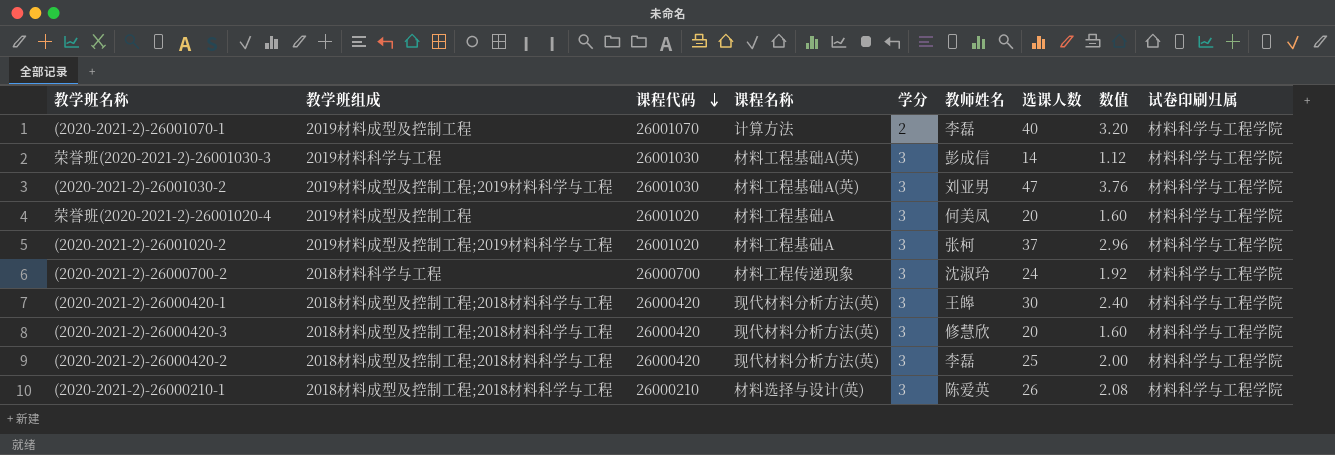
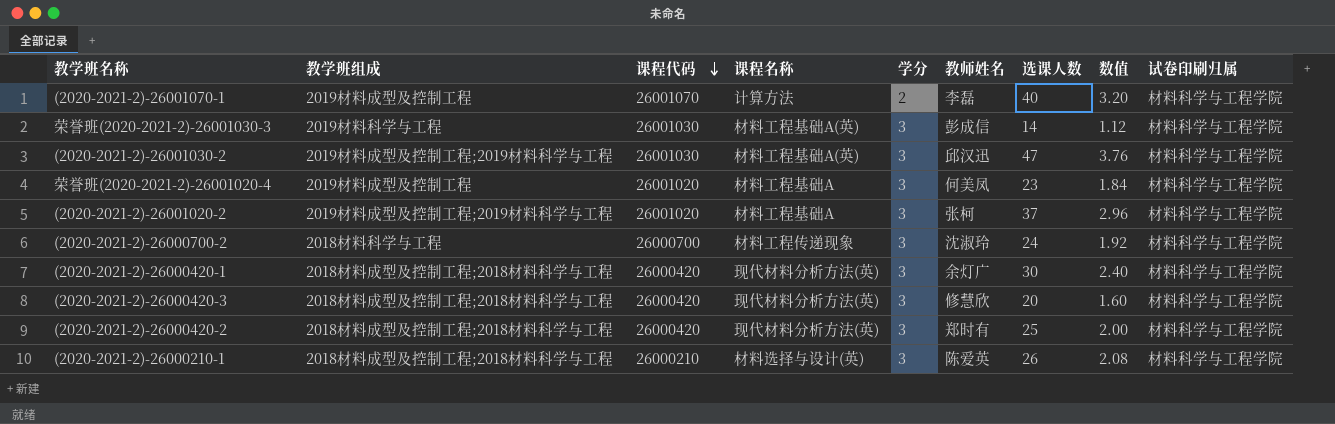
(2020-2021-2)-26001030-2 | 教师姓名: 刘亚男 -> 邱汉迅
荣誉班(2020-2021-2)-26001020-4 | 选课人数: 20 -> 23
荣誉班(2020-2021-2)-26001020-4 | 数值: 1.60 -> 1.84
(2020-2021-2)-26000420-1 | 教师姓名: 王皞 -> 余灯广
(2020-2021-2)-26000420-2 | 教师姓名: 李磊 -> 郑时有

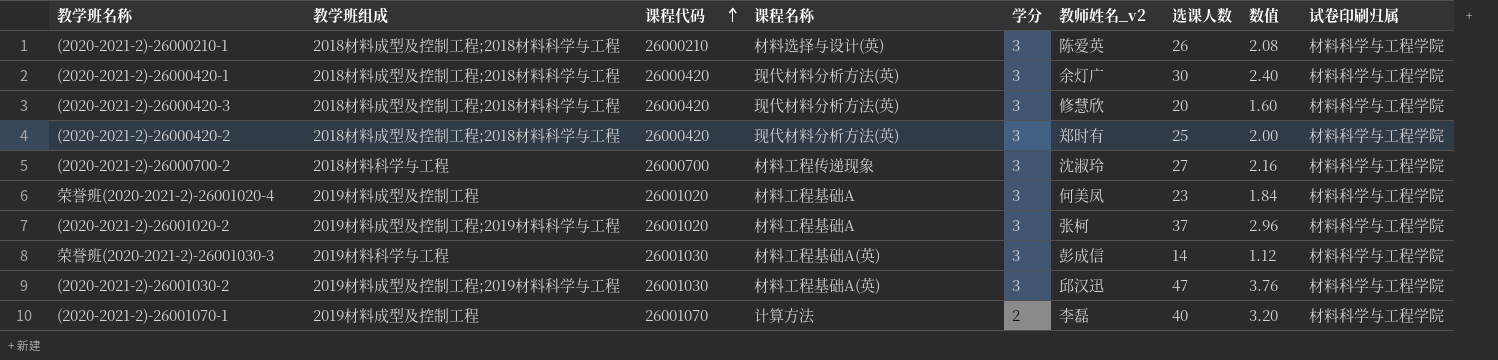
row order: 课程代码 descending -> 课程代码 ascending
column name: 教师姓名 -> 教师姓名_v2
(2020-2021-2)-26000700-2 | 选课人数: 24 -> 27
(2020-2021-2)-26000700-2 | 数值: 1.92 -> 2.16

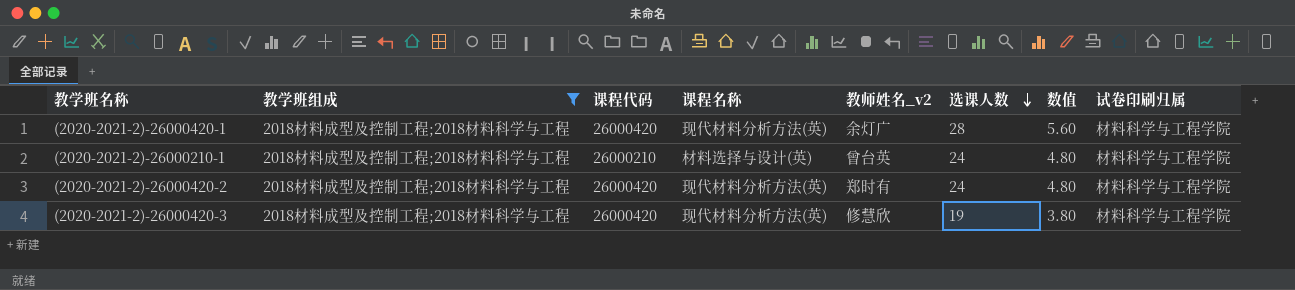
filter: none -> 教学班组成 = 2018材料成型及控制工程;2018材料科学与工程
row order: 课程代码 ascending -> 选课人数 descending
column 学分 | position: 5 -> none
column 数值 | formula: [选课人数] * 0.08 -> [选课人数] * 0.2
(2020-2021-2)-26000420-1 | 选课人数: 30 -> 28
(2020-2021-2)-26000210-1 | 教师姓名_v2: 陈爱英 -> 曾台英
(2020-2021-2)-26000210-1 | 选课人数: 26 -> 24
(2020-2021-2)-26000420-2 | 选课人数: 25 -> 24
(2020-2021-2)-26000420-3 | 选课人数: 20 -> 19

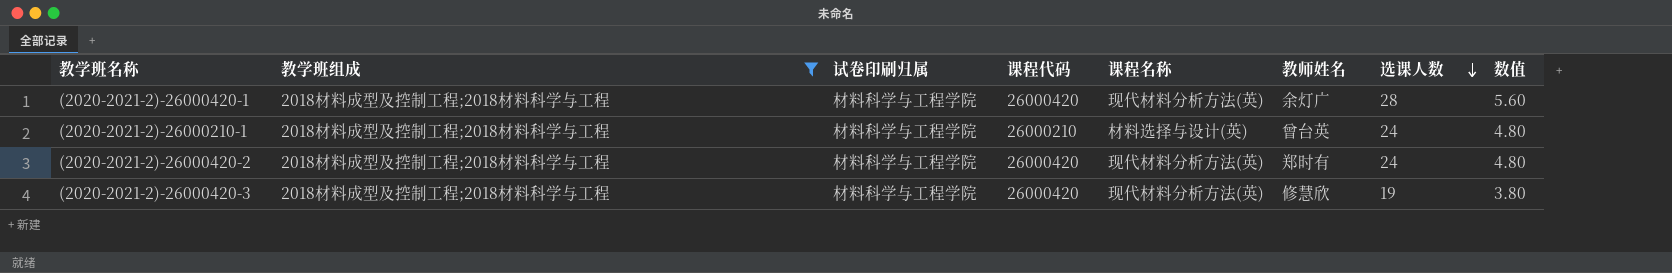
column 试卷印刷归属 | position: 8 -> 3
column name: 教师姓名_v2 -> 教师姓名

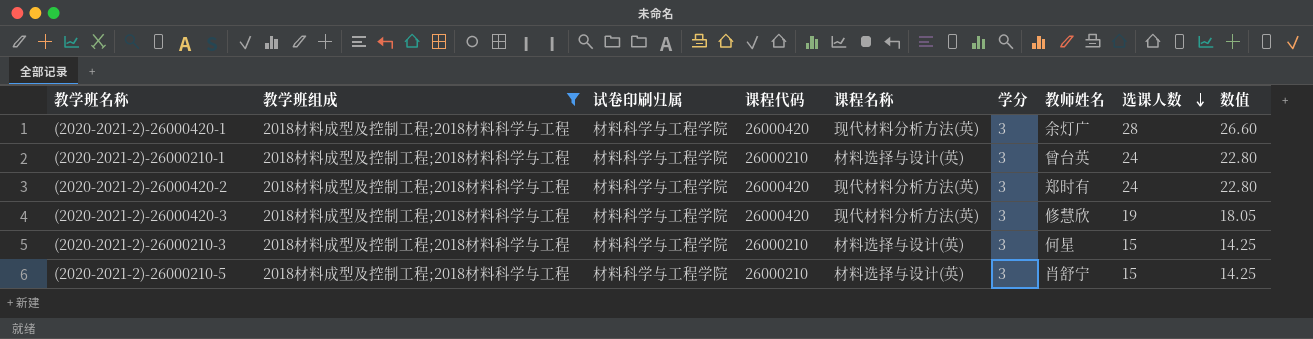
column 学分 | position: none -> 6
column 数值 | formula: [选课人数] * 0.2 -> [选课人数] * 0.95
row (2020-2021-2)-26000210-3: none -> 2018材料成型及控制工程;2018材料科学与工程 | 材料科学与工程学院 | 26000210 | 材料选择与设计(英) | 3 | 何星 | 15 | 14.25
row (2020-2021-2)-26000210-5: none -> 2018材料成型及控制工程;2018材料科学与工程 | 材料科学与工程学院 | 26000210 | 材料选择与设计(英) | 3 | 肖舒宁 | 15 | 14.25

